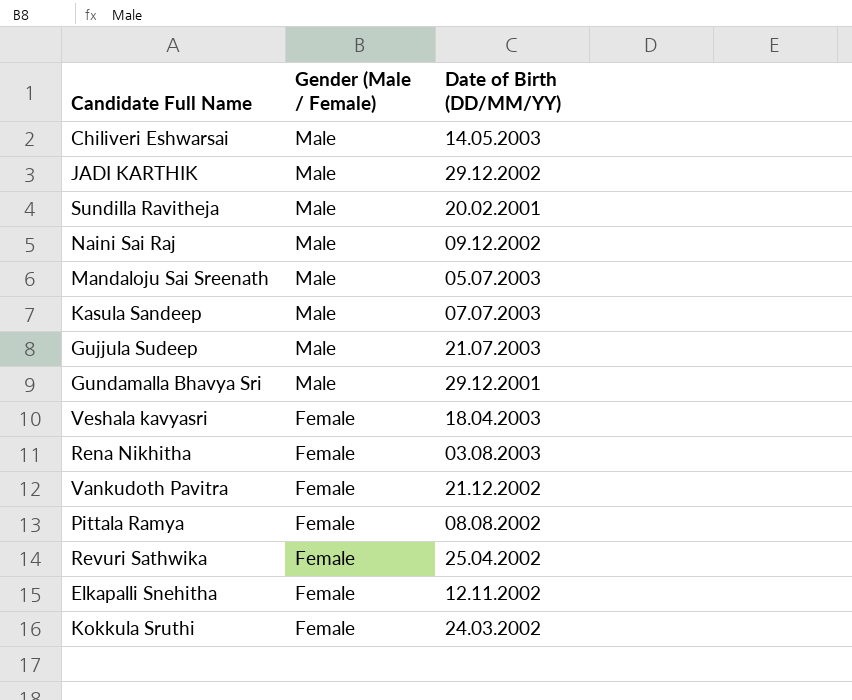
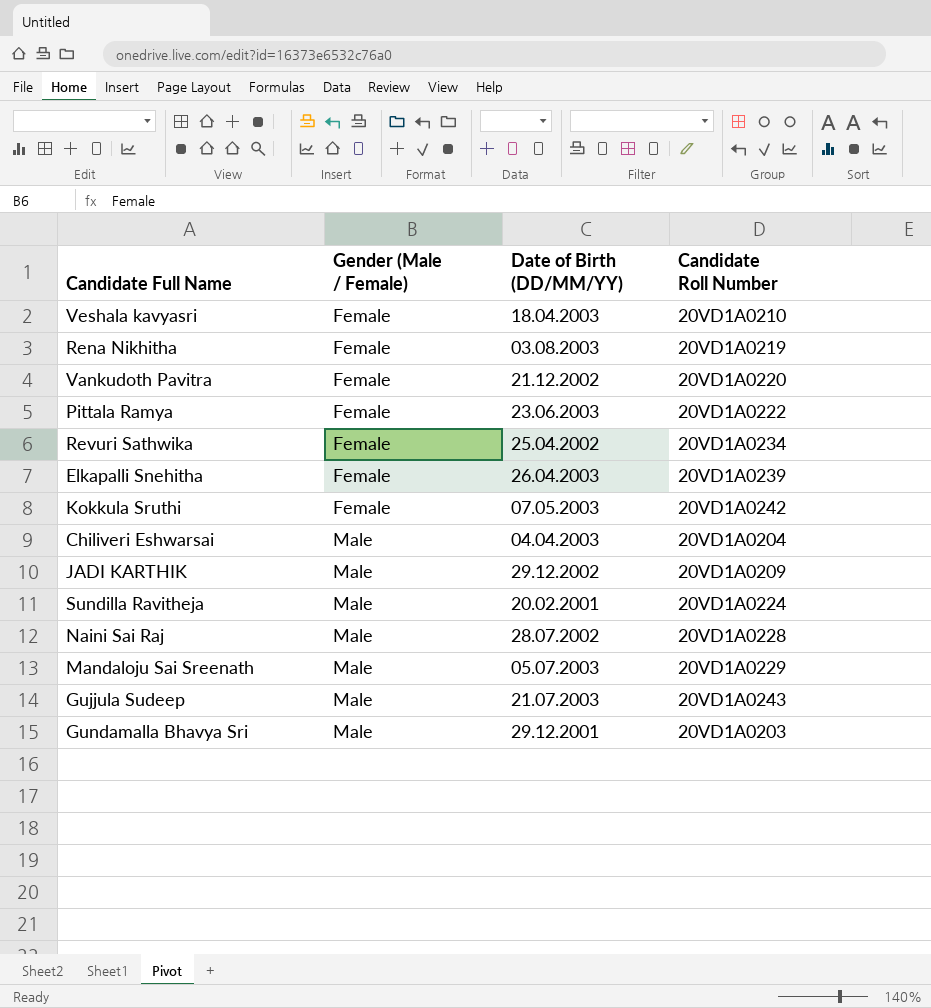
row order: Gender (Male / Female) descending -> Gender (Male / Female) ascending
column Candidate Roll Number | position: none -> 4
row Kasula Sandeep: Male | 07.07.2003 -> none
Pittala Ramya | Date of Birth (DD/MM/YY): 08.08.2002 -> 23.06.2003
Elkapalli Snehitha | Date of Birth (DD/MM/YY): 12.11.2002 -> 26.04.2003
Kokkula Sruthi | Date of Birth (DD/MM/YY): 24.03.2002 -> 07.05.2003
Chiliveri Eshwarsai | Date of Birth (DD/MM/YY): 14.05.2003 -> 04.04.2003
Naini Sai Raj | Date of Birth (DD/MM/YY): 09.12.2002 -> 28.07.2002

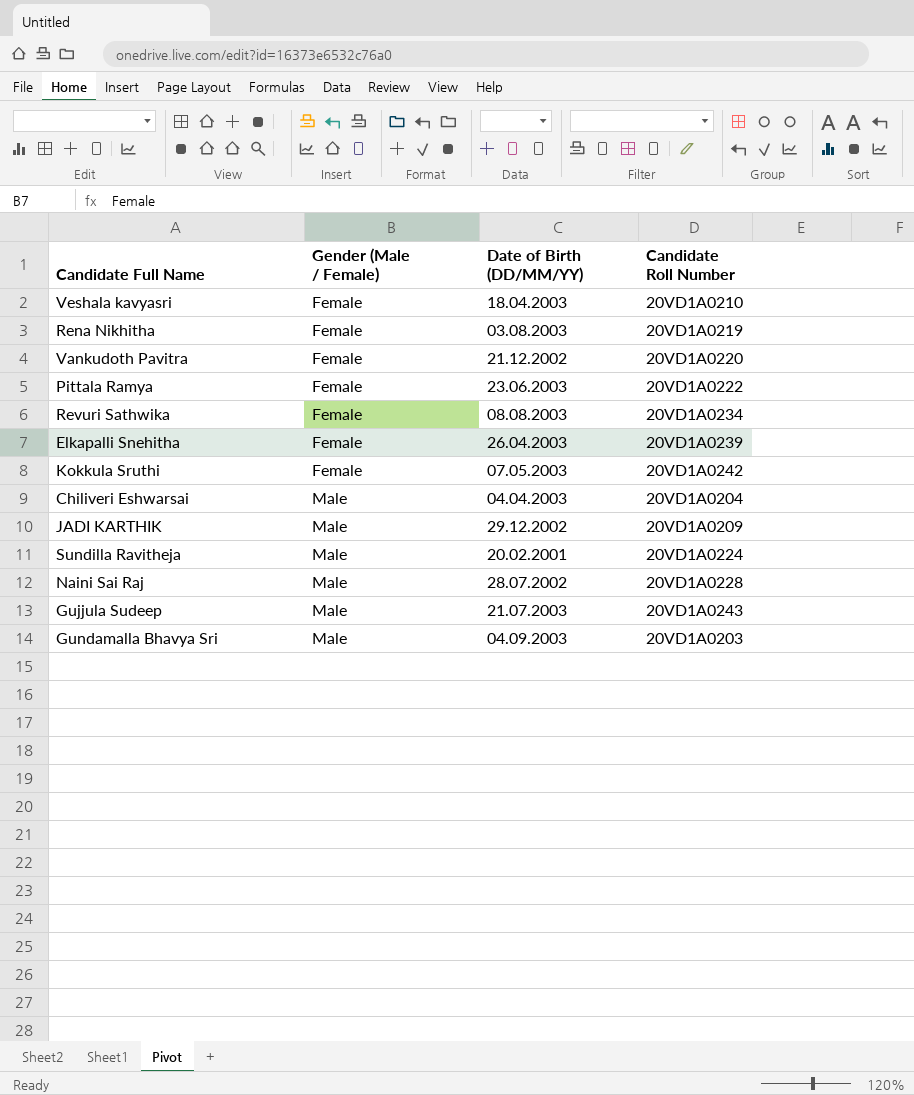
row Mandaloju Sai Sreenath: Male | 05.07.2003 | 20VD1A0229 -> none
Revuri Sathwika | Date of Birth (DD/MM/YY): 25.04.2002 -> 08.08.2003
Gundamalla Bhavya Sri | Date of Birth (DD/MM/YY): 29.12.2001 -> 04.09.2003

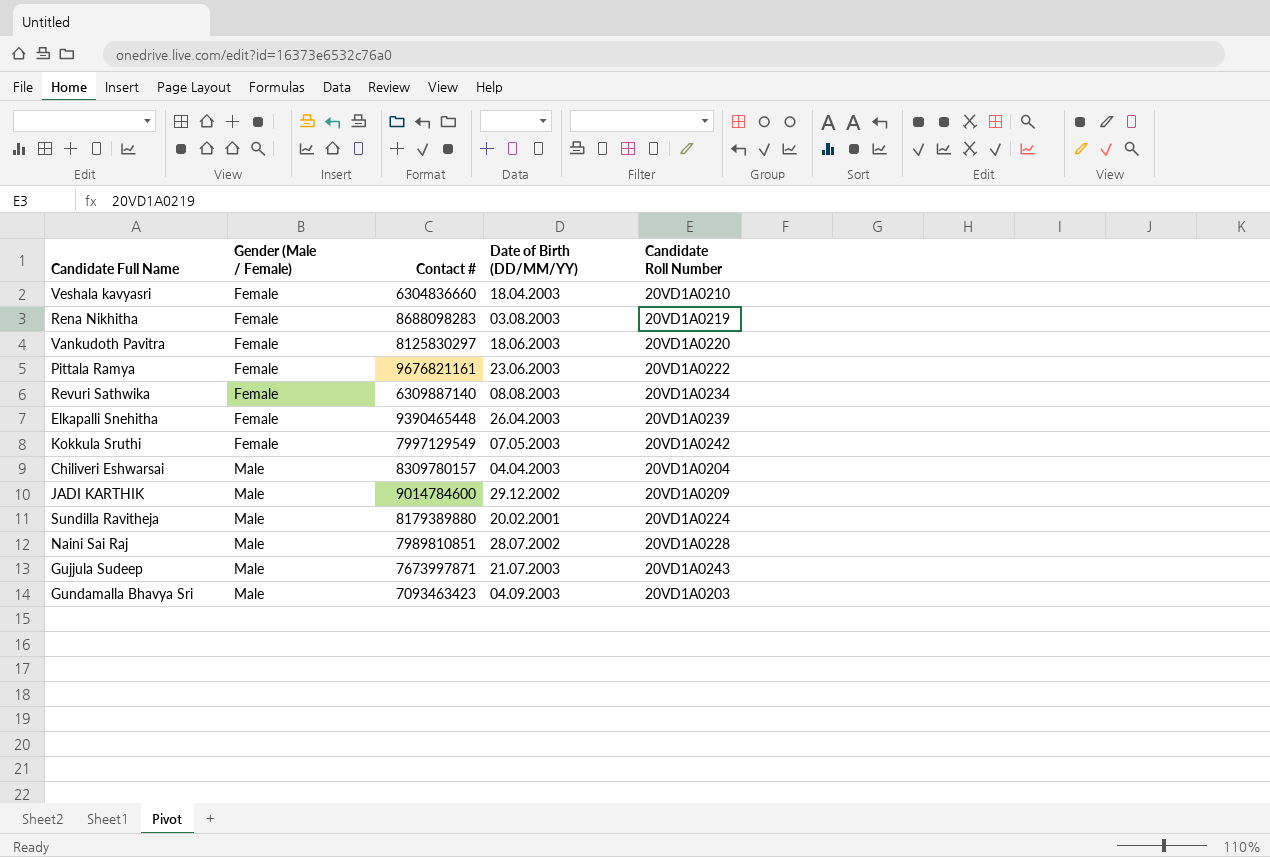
column Contact # | position: none -> 3
Vankudoth Pavitra | Date of Birth (DD/MM/YY): 21.12.2002 -> 18.06.2003

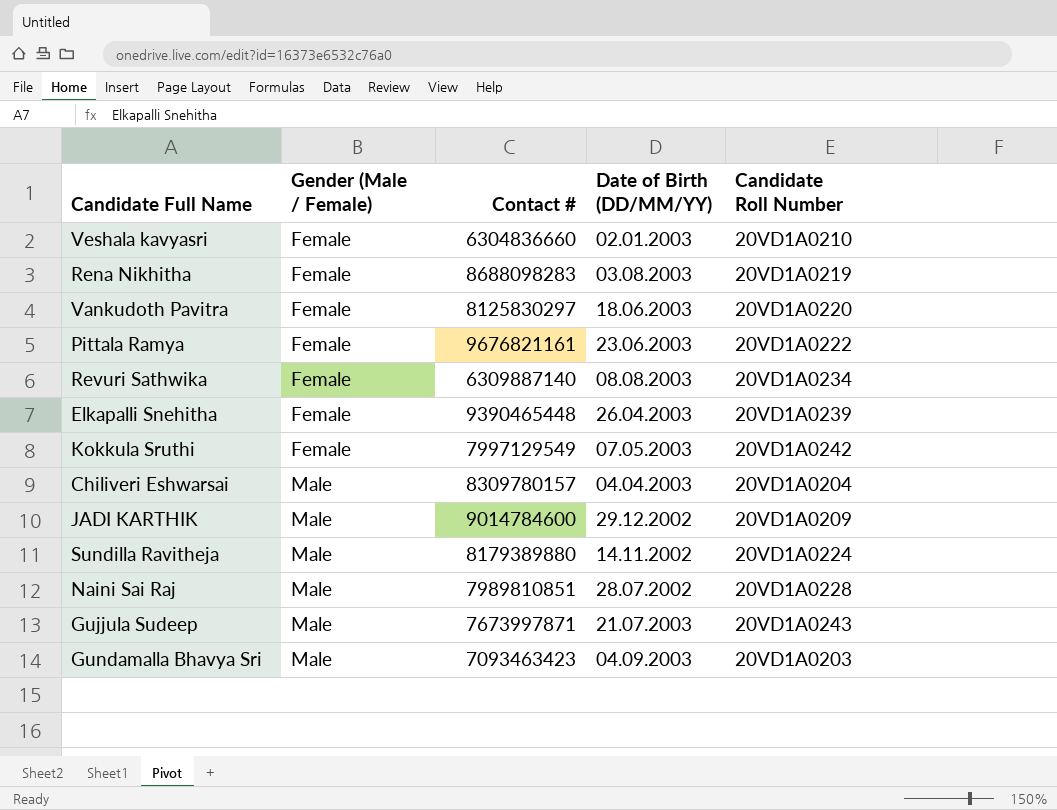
Veshala kavyasri | Date of Birth (DD/MM/YY): 18.04.2003 -> 02.01.2003
Sundilla Ravitheja | Date of Birth (DD/MM/YY): 20.02.2001 -> 14.11.2002

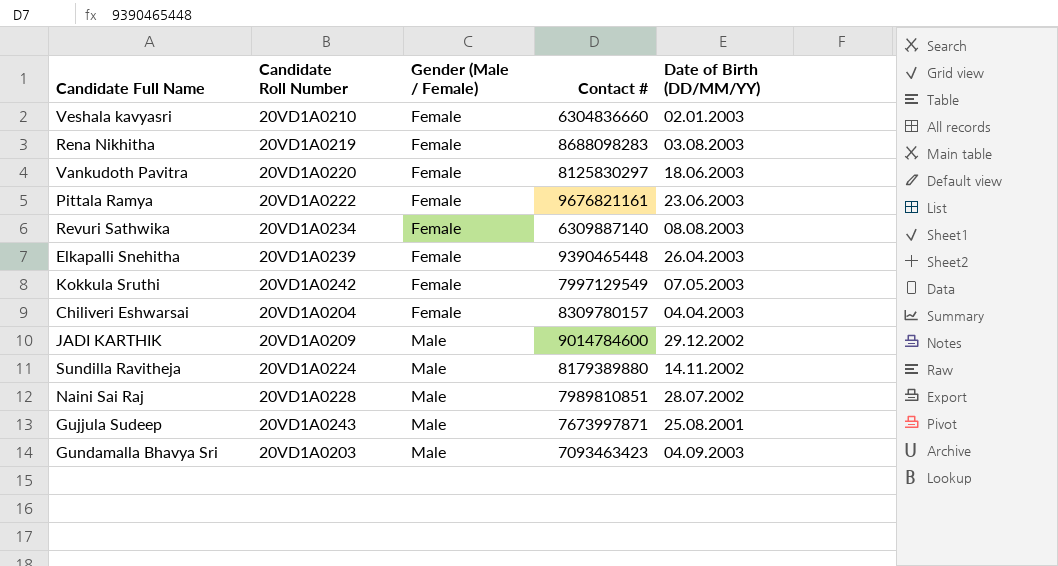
column Candidate Roll Number | position: 5 -> 2
Chiliveri Eshwarsai | Gender (Male / Female): Male -> Female
Gujjula Sudeep | Date of Birth (DD/MM/YY): 21.07.2003 -> 25.08.2001

